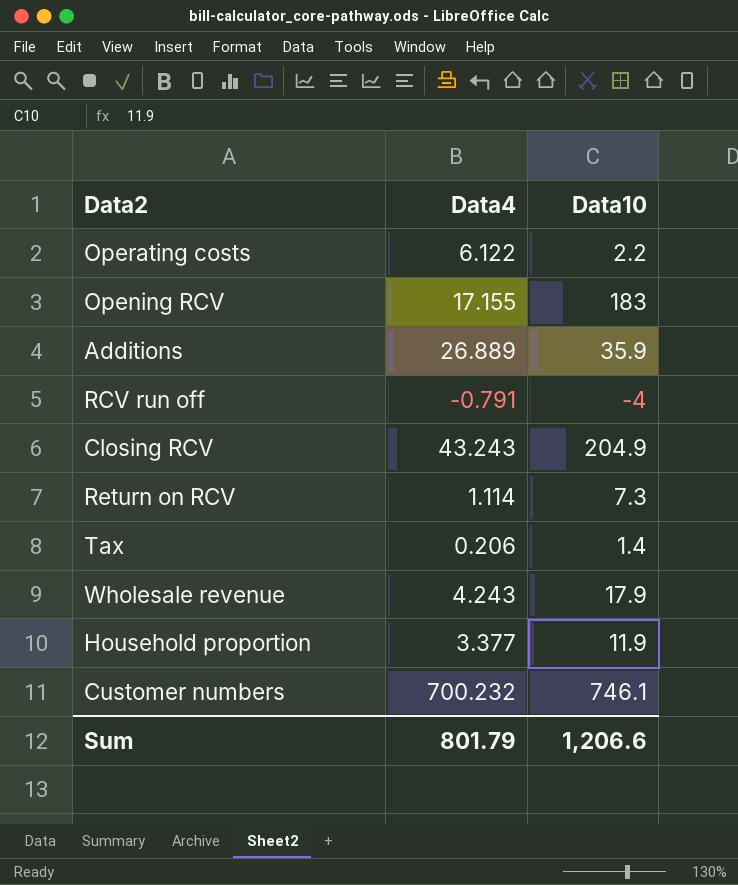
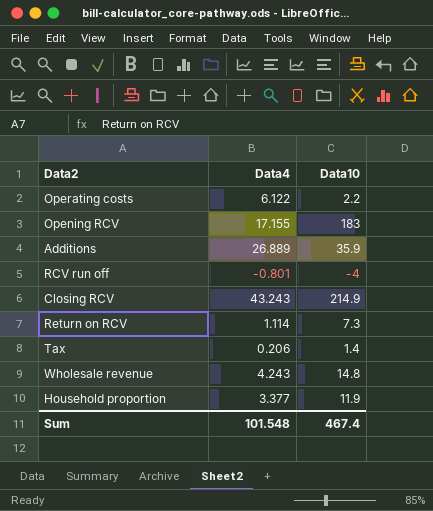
row Customer numbers: 700.232 | 746.1 -> none
RCV run off | Data4: -0.791 -> -0.801
Closing RCV | Data10: 204.9 -> 214.9
Wholesale revenue | Data10: 17.9 -> 14.8
Sum | Data4: 801.79 -> 101.548
Sum | Data10: 1,206.6 -> 467.4

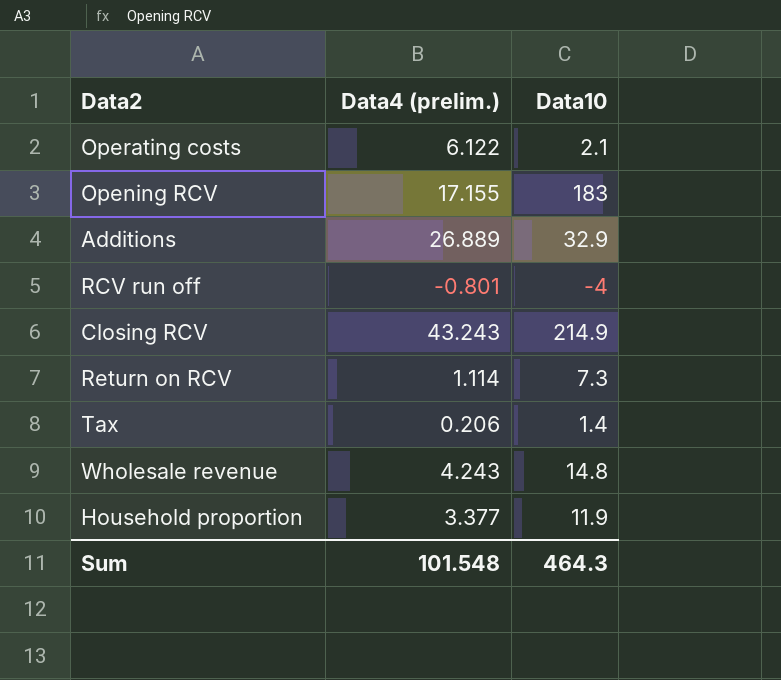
column name: Data4 -> Data4 (prelim.)
Operating costs | Data10: 2.2 -> 2.1
Additions | Data10: 35.9 -> 32.9
Sum | Data10: 467.4 -> 464.3

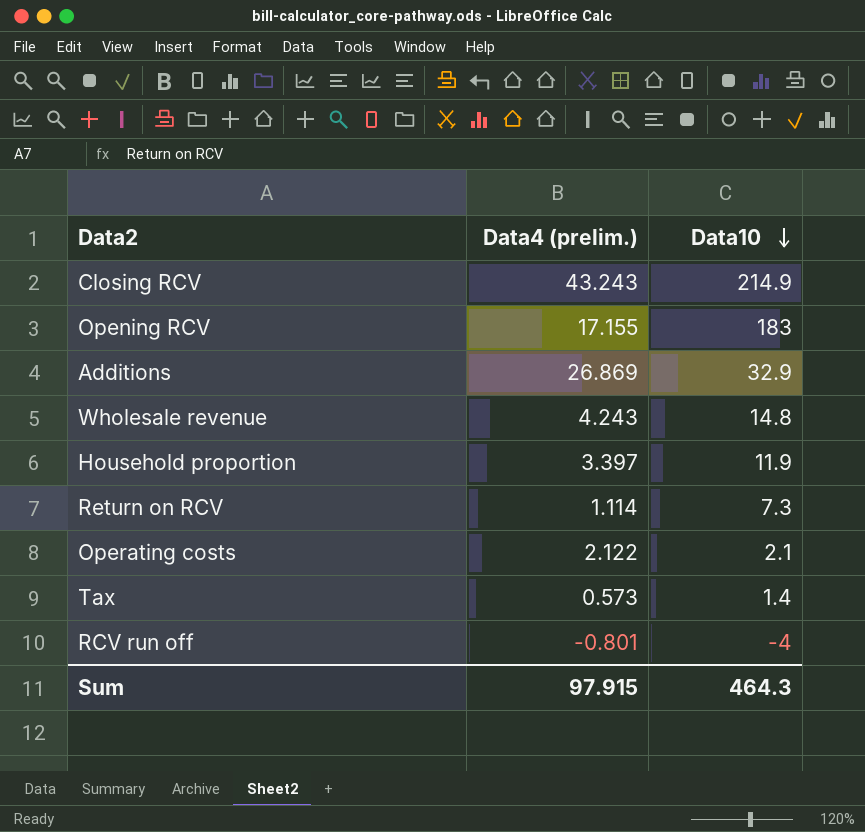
row order: none -> Data10 descending
Additions | Data4 (prelim.): 26.889 -> 26.869
Household proportion | Data4 (prelim.): 3.377 -> 3.397
Operating costs | Data4 (prelim.): 6.122 -> 2.122
Tax | Data4 (prelim.): 0.206 -> 0.573
Sum | Data4 (prelim.): 101.548 -> 97.915

